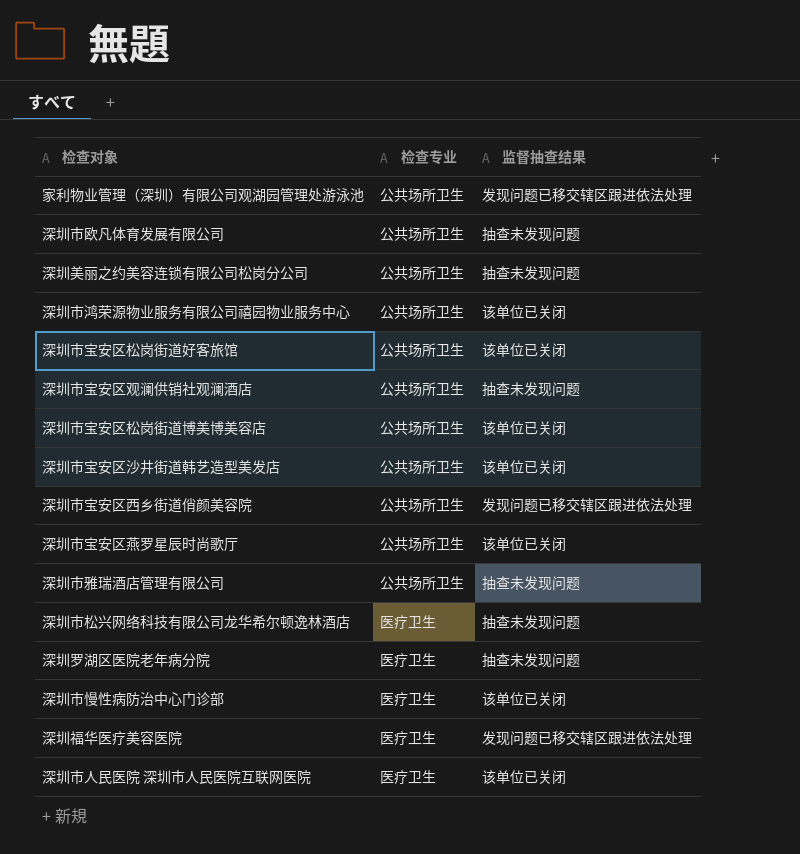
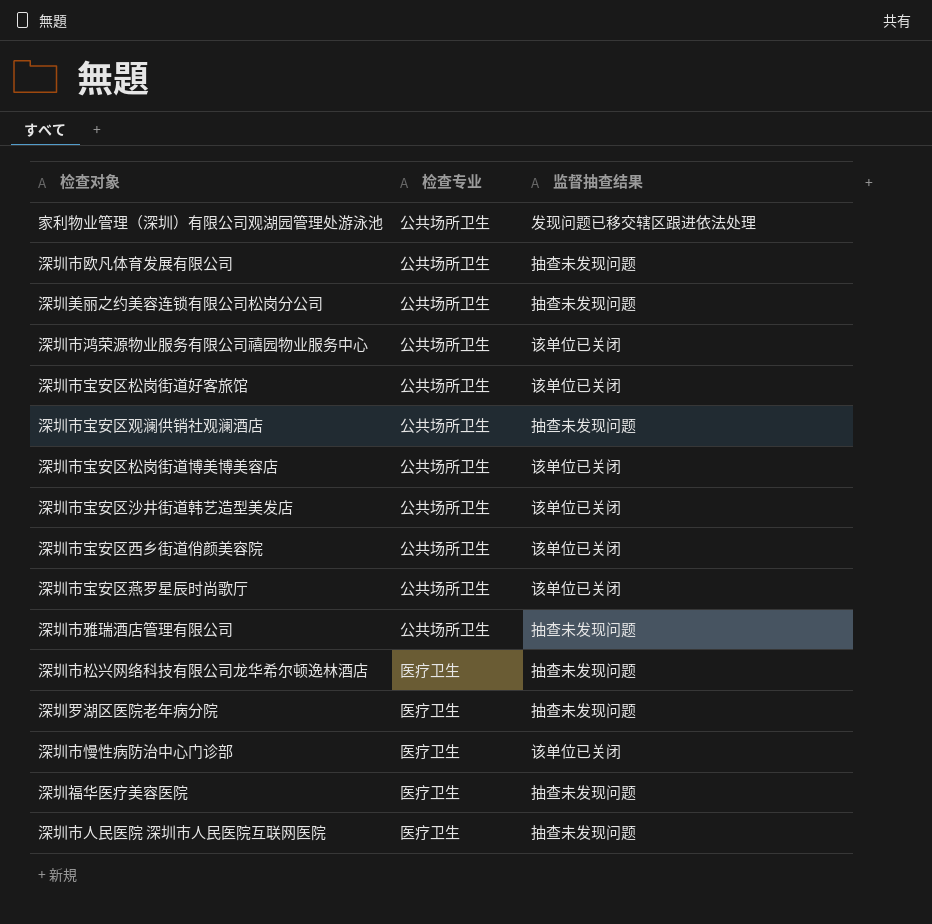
深圳市宝安区西乡街道俏颜美容院 | 监督抽查结果: 发现问题已移交辖区跟进依法处理 -> 该单位已关闭
深圳福华医疗美容医院 | 监督抽查结果: 发现问题已移交辖区跟进依法处理 -> 抽查未发现问题
深圳市人民医院 深圳市人民医院互联网医院 | 监督抽查结果: 该单位已关闭 -> 抽查未发现问题

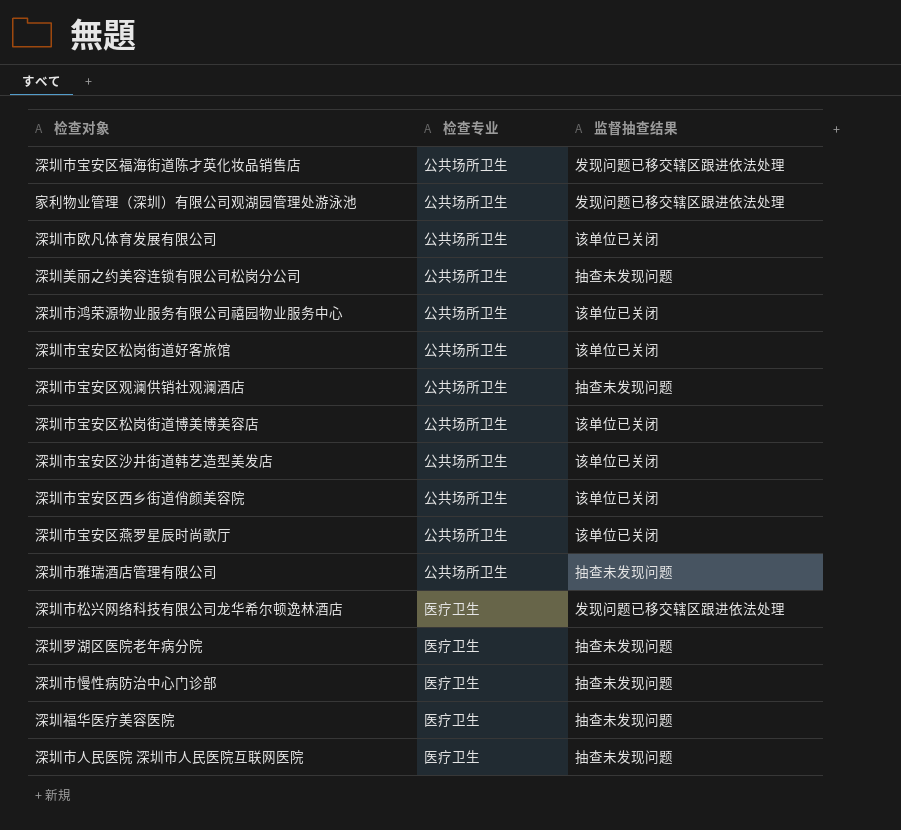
row 深圳市宝安区福海街道陈才英化妆品销售店: none -> 公共场所卫生 | 发现问题已移交辖区跟进依法处理
深圳市欧凡体育发展有限公司 | 监督抽查结果: 抽查未发现问题 -> 该单位已关闭
深圳市松兴网络科技有限公司龙华希尔顿逸林酒店 | 监督抽查结果: 抽查未发现问题 -> 发现问题已移交辖区跟进依法处理
深圳市慢性病防治中心门诊部 | 监督抽查结果: 该单位已关闭 -> 抽查未发现问题

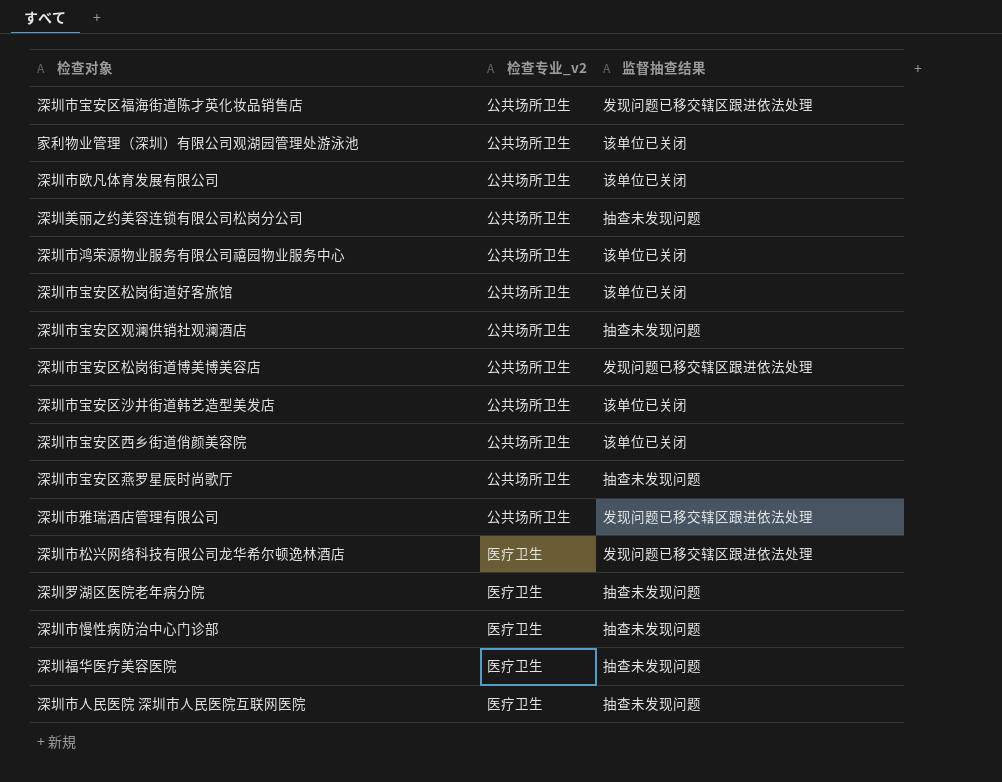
column name: 检查专业 -> 检查专业_v2
家利物业管理（深圳）有限公司观湖园管理处游泳池 | 监督抽查结果: 发现问题已移交辖区跟进依法处理 -> 该单位已关闭
深圳市宝安区松岗街道博美博美容店 | 监督抽查结果: 该单位已关闭 -> 发现问题已移交辖区跟进依法处理
深圳市宝安区燕罗星辰时尚歌厅 | 监督抽查结果: 该单位已关闭 -> 抽查未发现问题
深圳市雅瑞酒店管理有限公司 | 监督抽查结果: 抽查未发现问题 -> 发现问题已移交辖区跟进依法处理

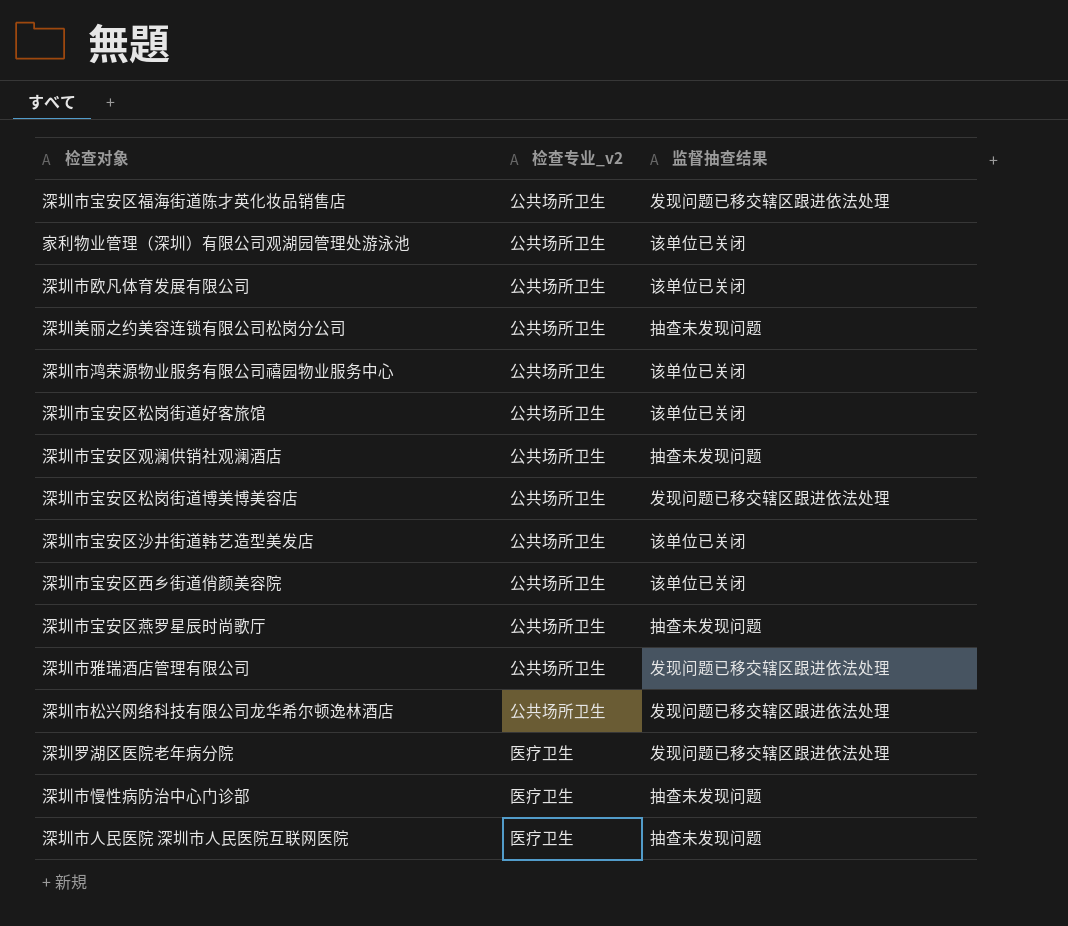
row 深圳福华医疗美容医院: 医疗卫生 | 抽查未发现问题 -> none
深圳市松兴网络科技有限公司龙华希尔顿逸林酒店 | 检查专业_v2: 医疗卫生 -> 公共场所卫生
深圳罗湖区医院老年病分院 | 监督抽查结果: 抽查未发现问题 -> 发现问题已移交辖区跟进依法处理

